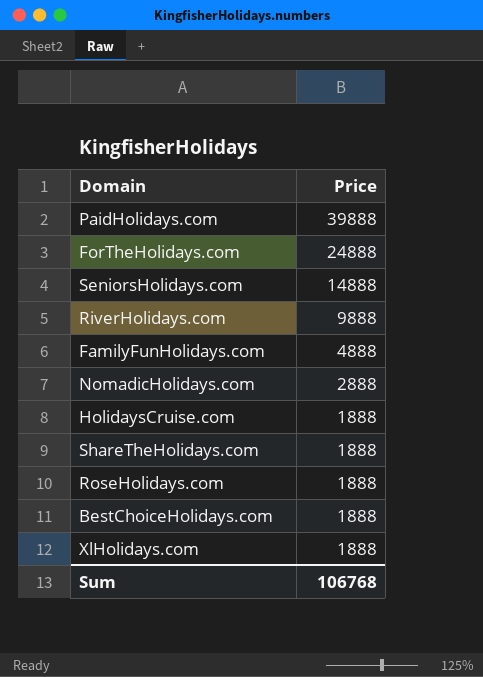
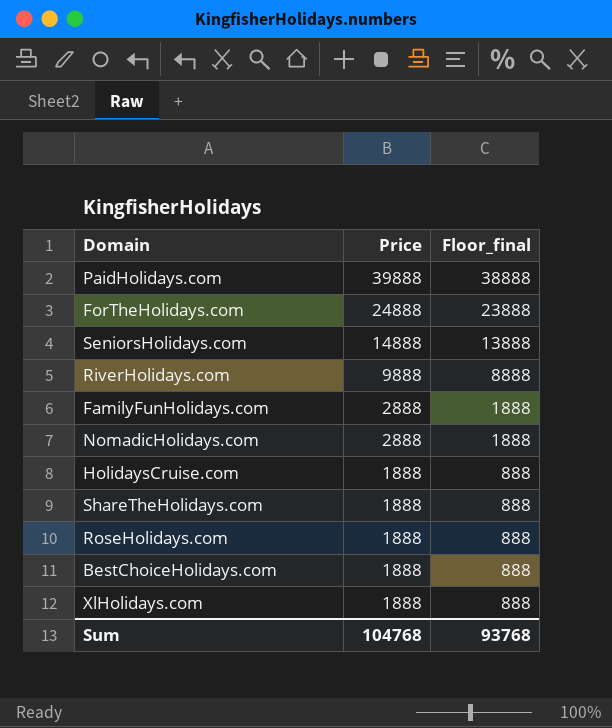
column Floor_final | formula: none -> [Price] - 1000
FamilyFunHolidays.com | Price: 4888 -> 2888
Sum | Price: 106768 -> 104768

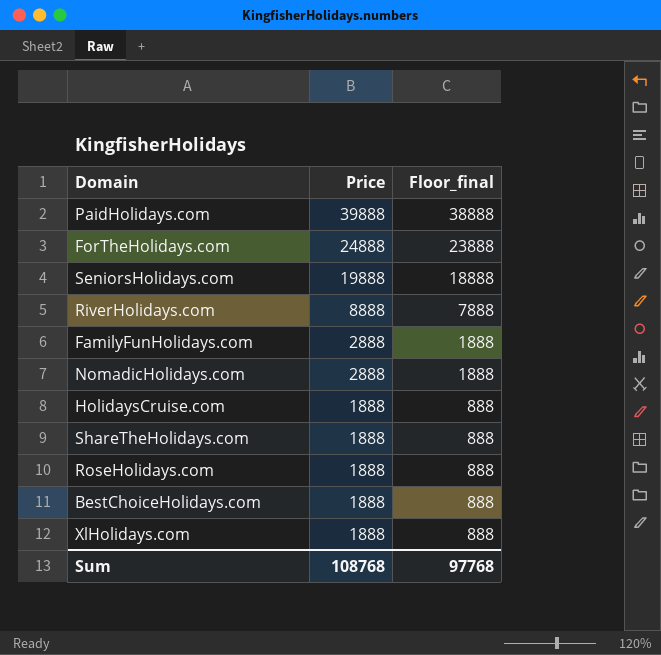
SeniorsHolidays.com | Price: 14888 -> 19888
SeniorsHolidays.com | Floor_final: 13888 -> 18888
RiverHolidays.com | Price: 9888 -> 8888
RiverHolidays.com | Floor_final: 8888 -> 7888
Sum | Price: 104768 -> 108768
Sum | Floor_final: 93768 -> 97768

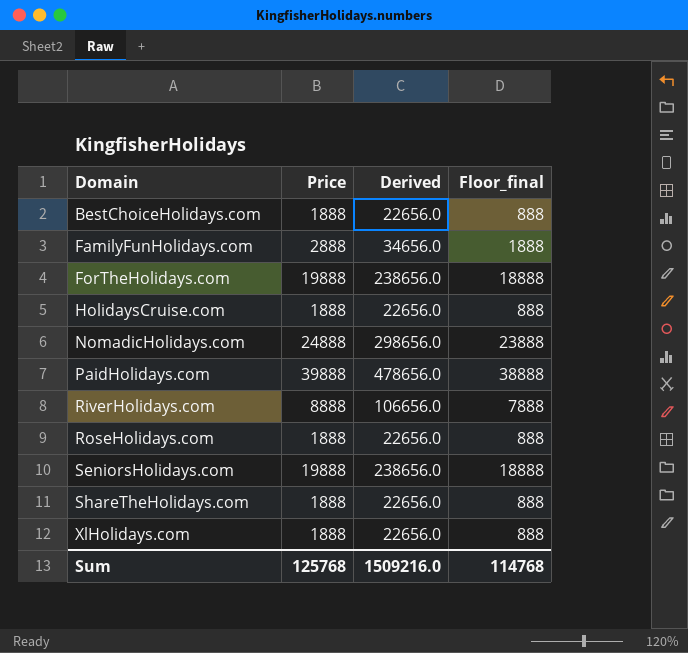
row order: Price descending -> Domain ascending
column Derived | formula: none -> [Price] * 12
ForTheHolidays.com | Price: 24888 -> 19888
ForTheHolidays.com | Floor_final: 23888 -> 18888
NomadicHolidays.com | Price: 2888 -> 24888
NomadicHolidays.com | Floor_final: 1888 -> 23888
Sum | Price: 108768 -> 125768
Sum | Floor_final: 97768 -> 114768

